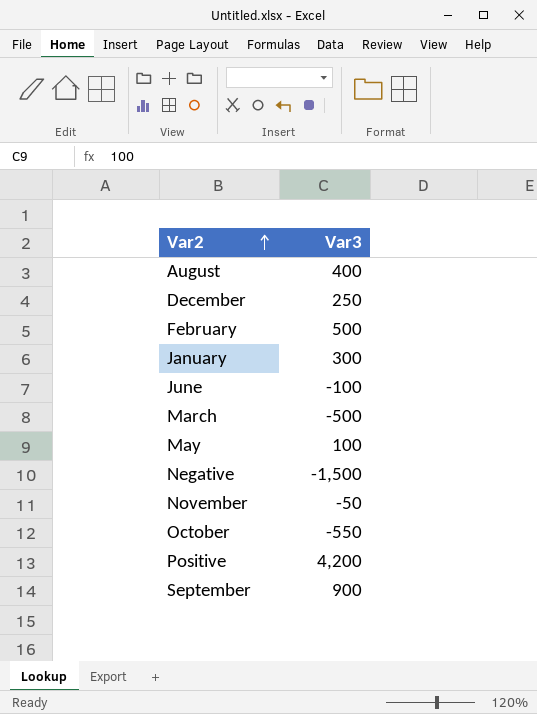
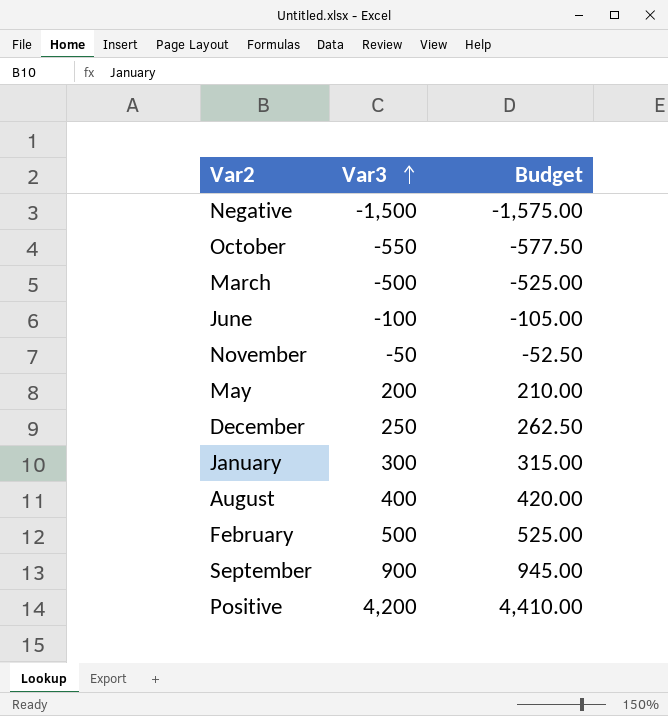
row order: Var2 ascending -> Var3 ascending
column Budget | formula: none -> [Var3] * 1.05
May | Var3: 100 -> 200

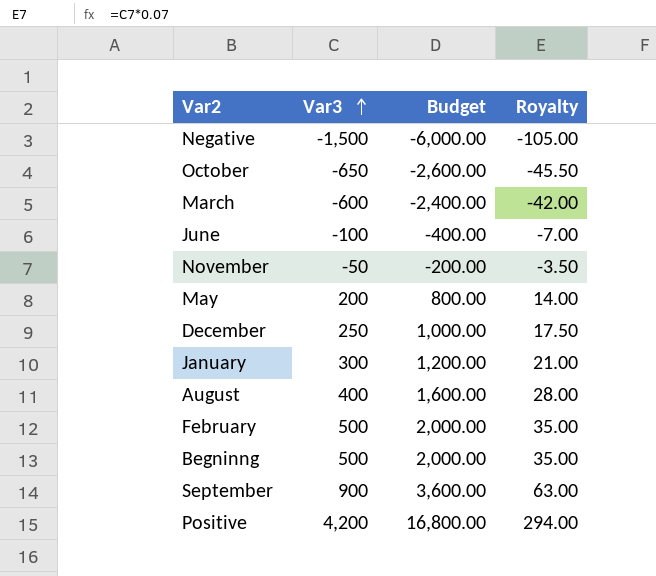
column Budget | formula: [Var3] * 1.05 -> [Var3] * 4
column Royalty | formula: none -> [Var3] * 0.07
October | Var3: -550 -> -650
March | Var3: -500 -> -600
row Begninng: none -> 500 | 2,000.00 | 35.00

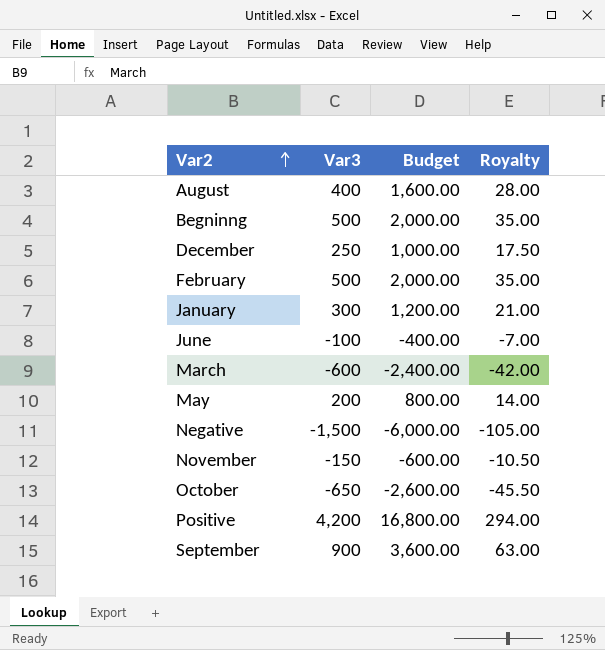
row order: Var3 ascending -> Var2 ascending
November | Var3: -50 -> -150
November | Budget: -200.00 -> -600.00
November | Royalty: -3.50 -> -10.50

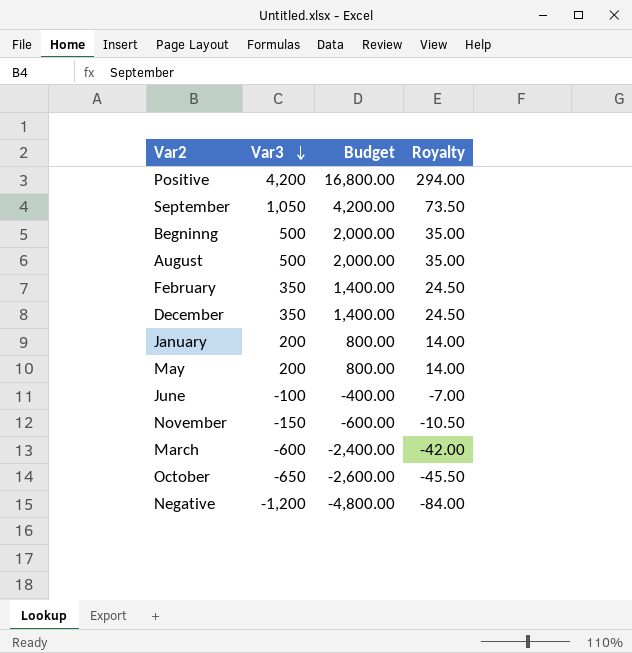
row order: Var2 ascending -> Var3 descending
September | Var3: 900 -> 1,050
September | Budget: 3,600.00 -> 4,200.00
September | Royalty: 63.00 -> 73.50
August | Var3: 400 -> 500
August | Budget: 1,600.00 -> 2,000.00
August | Royalty: 28.00 -> 35.00
February | Var3: 500 -> 350
February | Budget: 2,000.00 -> 1,400.00
February | Royalty: 35.00 -> 24.50
December | Var3: 250 -> 350
December | Budget: 1,000.00 -> 1,400.00
December | Royalty: 17.50 -> 24.50
January | Var3: 300 -> 200
January | Budget: 1,200.00 -> 800.00
January | Royalty: 21.00 -> 14.00
Negative | Var3: -1,500 -> -1,200
Negative | Budget: -6,000.00 -> -4,800.00
Negative | Royalty: -105.00 -> -84.00

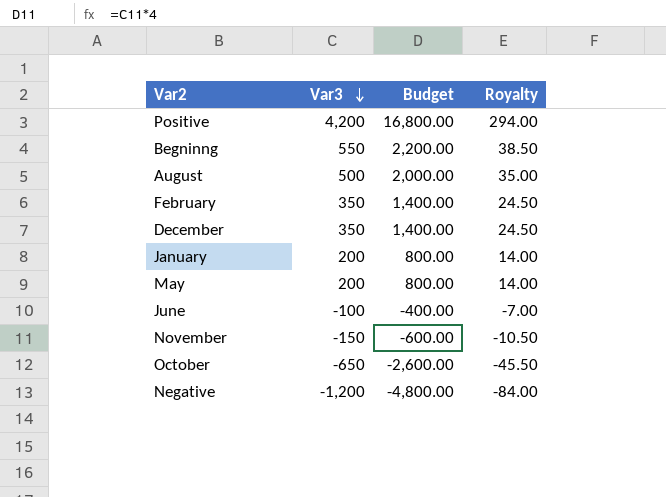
row September: 1,050 | 4,200.00 | 73.50 -> none
row March: -600 | -2,400.00 | -42.00 -> none
Begninng | Var3: 500 -> 550
Begninng | Budget: 2,000.00 -> 2,200.00
Begninng | Royalty: 35.00 -> 38.50

